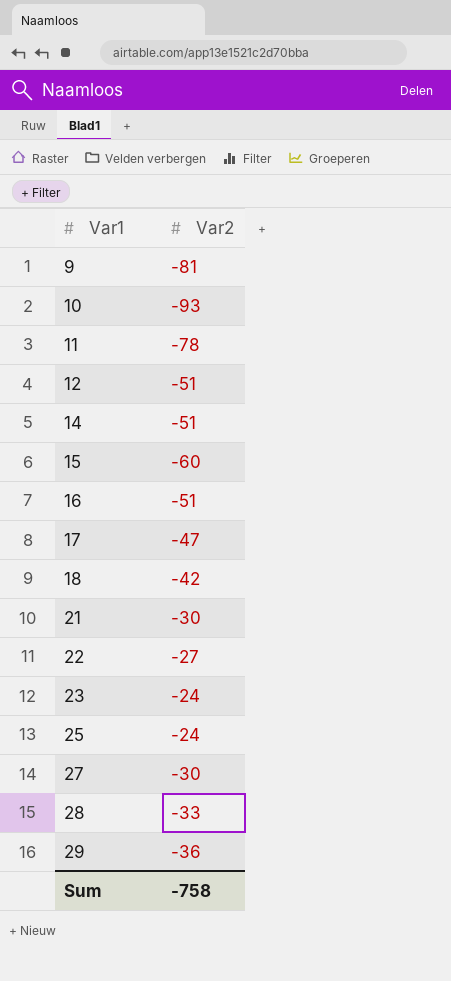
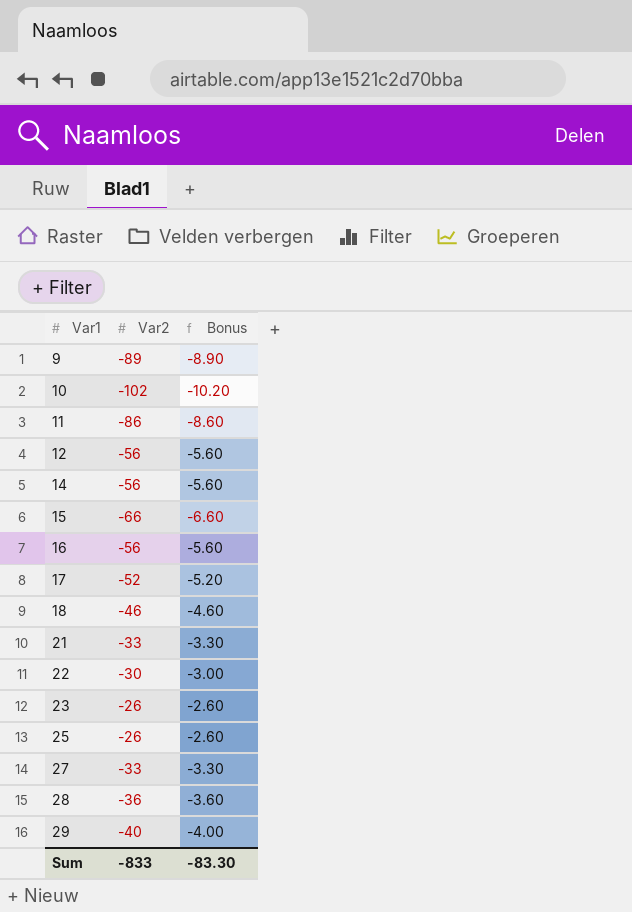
column Bonus | formula: none -> [Var2] * 0.1
9 | Var2: -81 -> -89
10 | Var2: -93 -> -102
11 | Var2: -78 -> -86
12 | Var2: -51 -> -56
14 | Var2: -51 -> -56
15 | Var2: -60 -> -66
16 | Var2: -51 -> -56
17 | Var2: -47 -> -52
18 | Var2: -42 -> -46
21 | Var2: -30 -> -33
22 | Var2: -27 -> -30
23 | Var2: -24 -> -26
25 | Var2: -24 -> -26
27 | Var2: -30 -> -33
28 | Var2: -33 -> -36
29 | Var2: -36 -> -40
Sum | Var2: -758 -> -833

